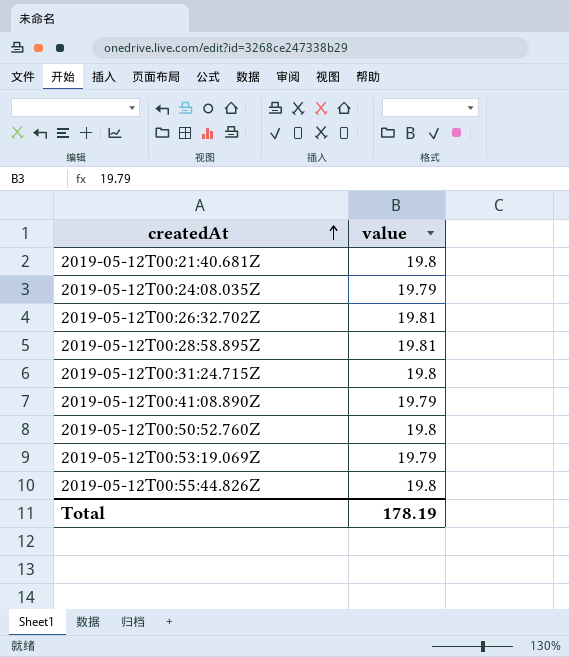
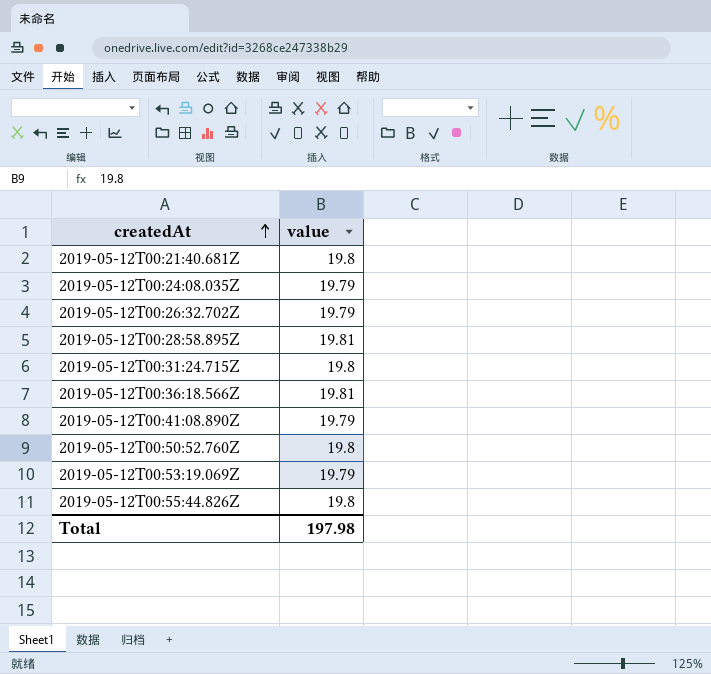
2019-05-12T00:26:32.702Z | value: 19.81 -> 19.79
row 2019-05-12T00:36:18.566Z: none -> 19.81
Total | value: 178.19 -> 197.98

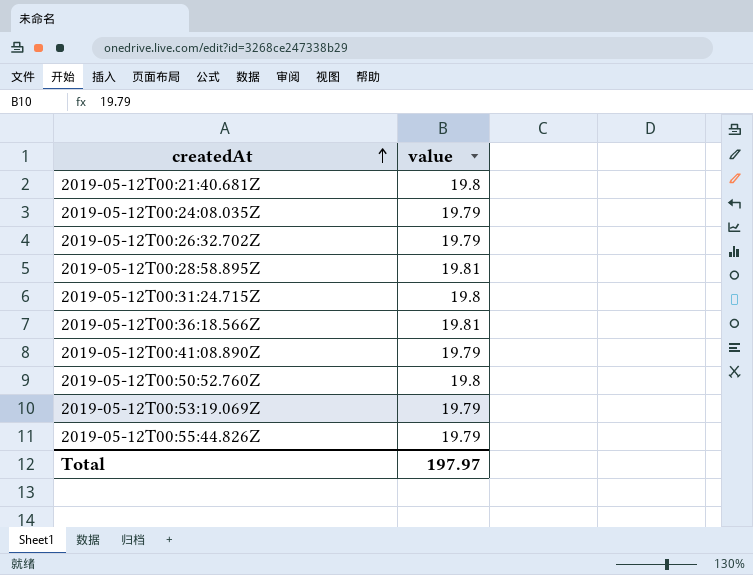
2019-05-12T00:55:44.826Z | value: 19.8 -> 19.79
Total | value: 197.98 -> 197.97

